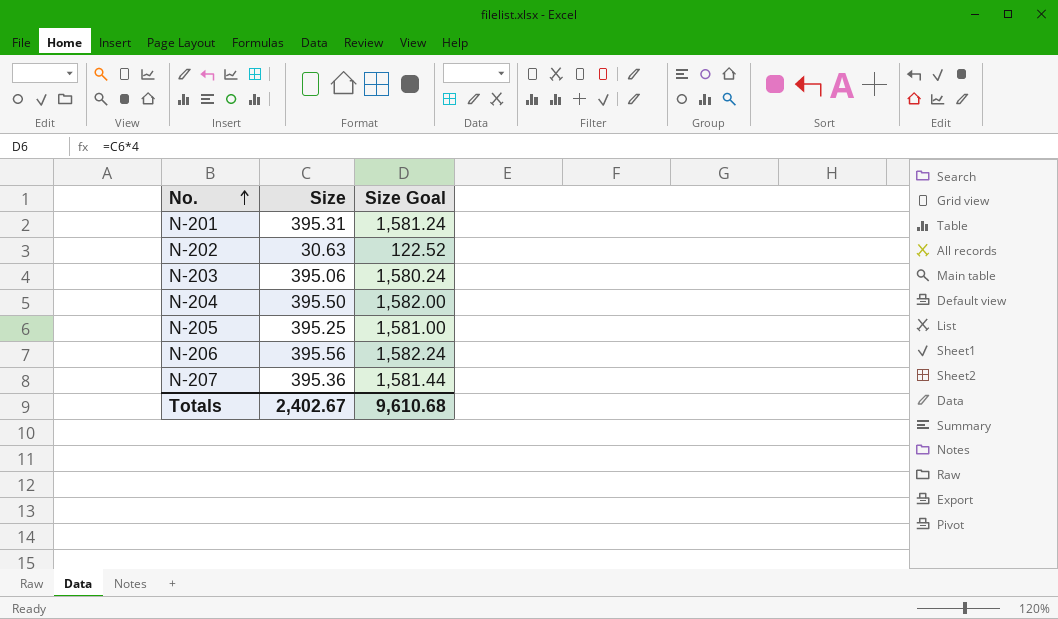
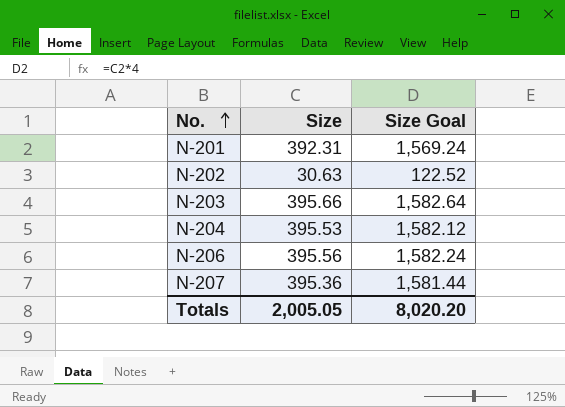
row N-205: 395.25 | 1,581.00 -> none
N-201 | Size: 395.31 -> 392.31
N-201 | Size Goal: 1,581.24 -> 1,569.24
N-203 | Size: 395.06 -> 395.66
N-203 | Size Goal: 1,580.24 -> 1,582.64
N-204 | Size: 395.50 -> 395.53
N-204 | Size Goal: 1,582.00 -> 1,582.12
Totals | Size: 2,402.67 -> 2,005.05
Totals | Size Goal: 9,610.68 -> 8,020.20

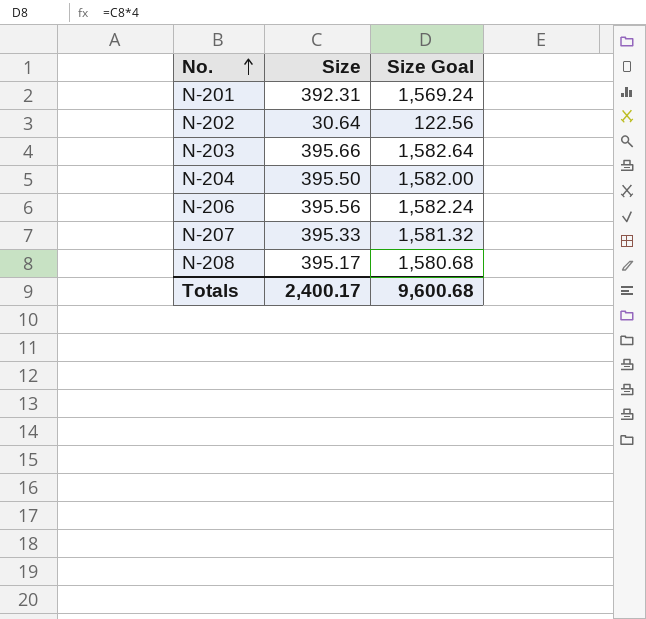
N-202 | Size: 30.63 -> 30.64
N-202 | Size Goal: 122.52 -> 122.56
N-204 | Size: 395.53 -> 395.50
N-204 | Size Goal: 1,582.12 -> 1,582.00
N-207 | Size: 395.36 -> 395.33
N-207 | Size Goal: 1,581.44 -> 1,581.32
row N-208: none -> 395.17 | 1,580.68
Totals | Size: 2,005.05 -> 2,400.17
Totals | Size Goal: 8,020.20 -> 9,600.68

